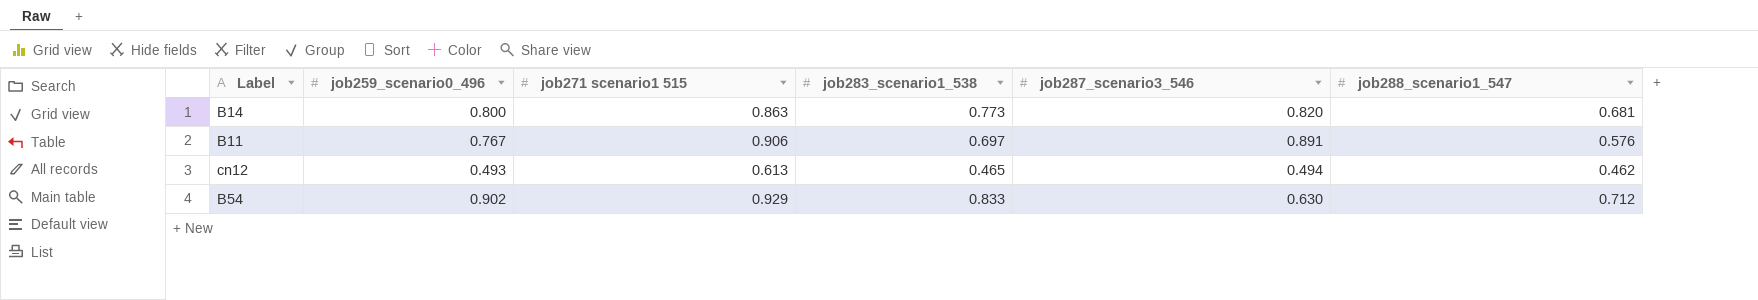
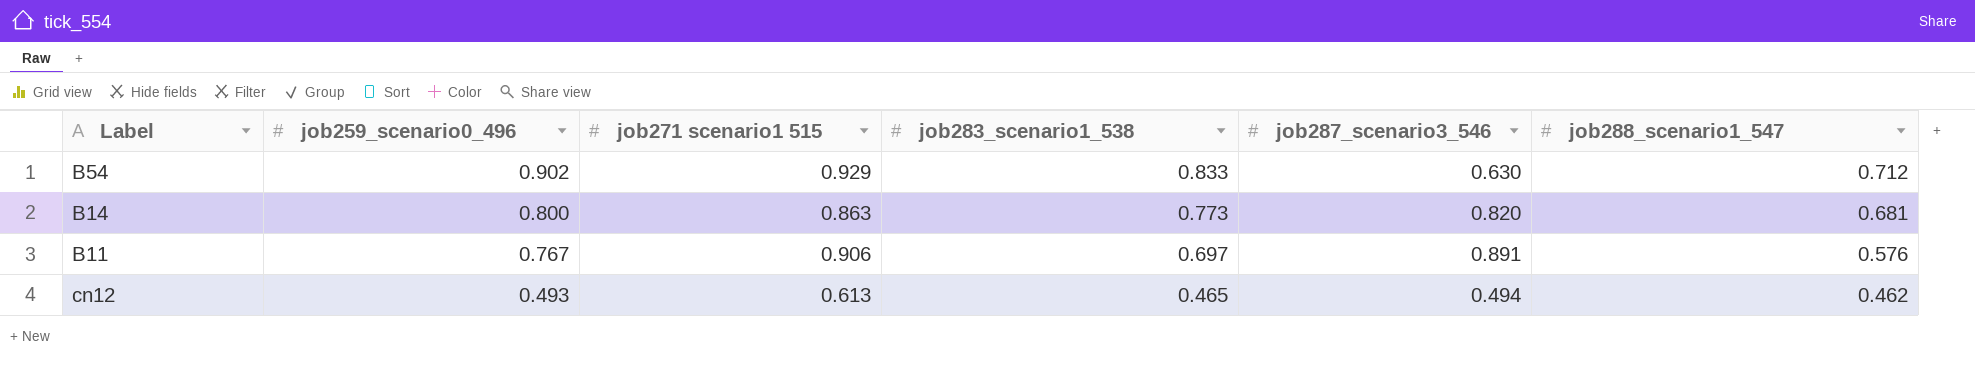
row order: none -> job259_scenario0_496 descending

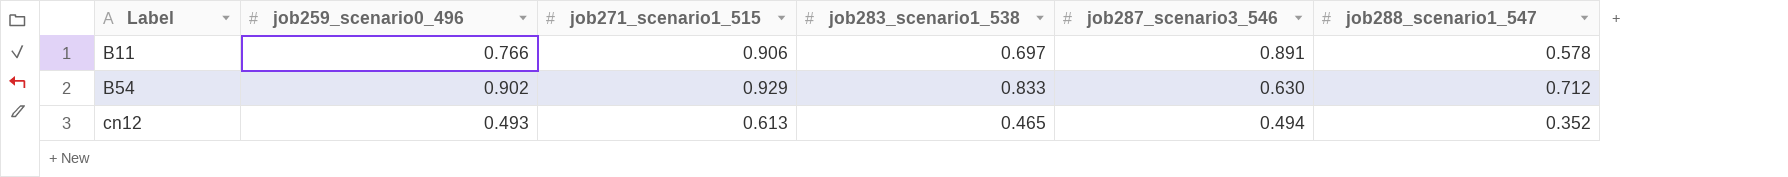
row order: job259_scenario0_496 descending -> Label ascending
column name: job271 scenario1 515 -> job271_scenario1_515
row B14: 0.800 | 0.863 | 0.773 | 0.820 | 0.681 -> none
B11 | job259_scenario0_496: 0.767 -> 0.766
B11 | job288_scenario1_547: 0.576 -> 0.578
cn12 | job288_scenario1_547: 0.462 -> 0.352

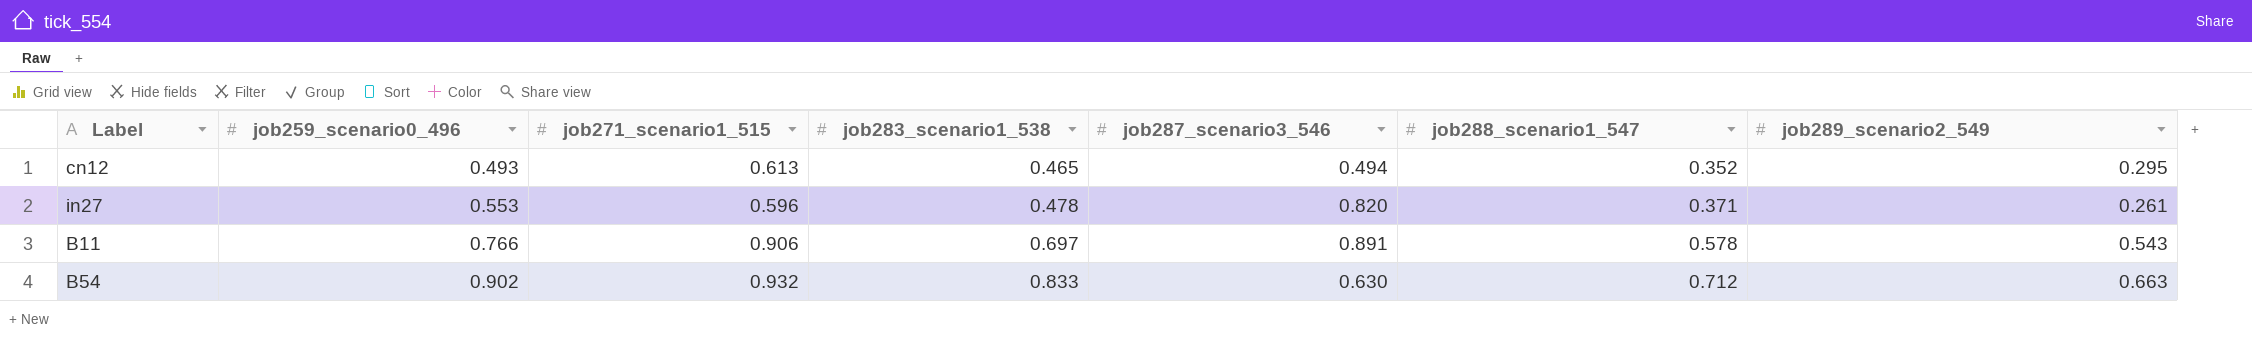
row order: Label ascending -> job259_scenario0_496 ascending
column job289_scenario2_549 | position: none -> 7
row in27: none -> 0.553 | 0.596 | 0.478 | 0.820 | 0.371 | 0.261
B54 | job271_scenario1_515: 0.929 -> 0.932

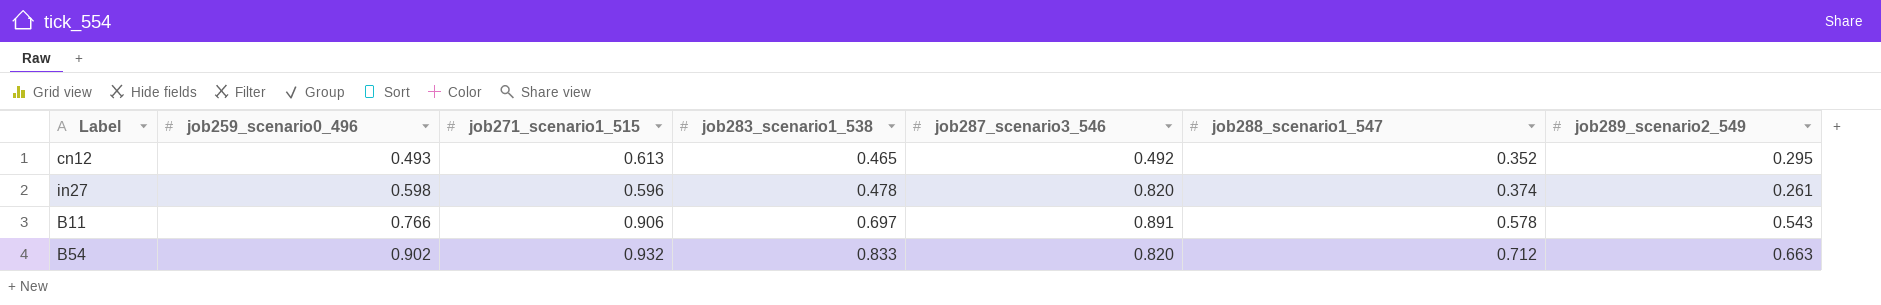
cn12 | job287_scenario3_546: 0.494 -> 0.492
in27 | job259_scenario0_496: 0.553 -> 0.598
in27 | job288_scenario1_547: 0.371 -> 0.374
B54 | job287_scenario3_546: 0.630 -> 0.820

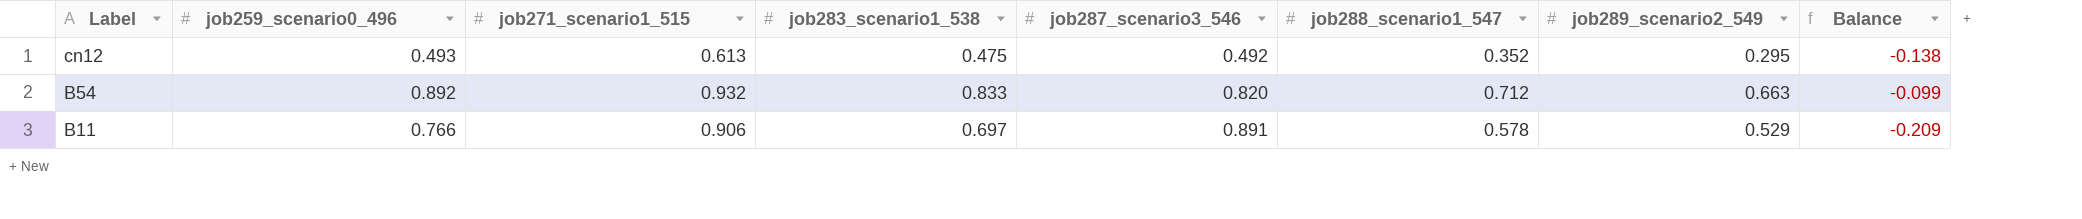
row order: job259_scenario0_496 ascending -> Label descending
column Balance | formula: none -> [job283_scenario1_538] - [job271_scenario1_515]
row in27: 0.598 | 0.596 | 0.478 | 0.820 | 0.374 | 0.261 -> none
cn12 | job283_scenario1_538: 0.465 -> 0.475
B54 | job259_scenario0_496: 0.902 -> 0.892
B11 | job289_scenario2_549: 0.543 -> 0.529

